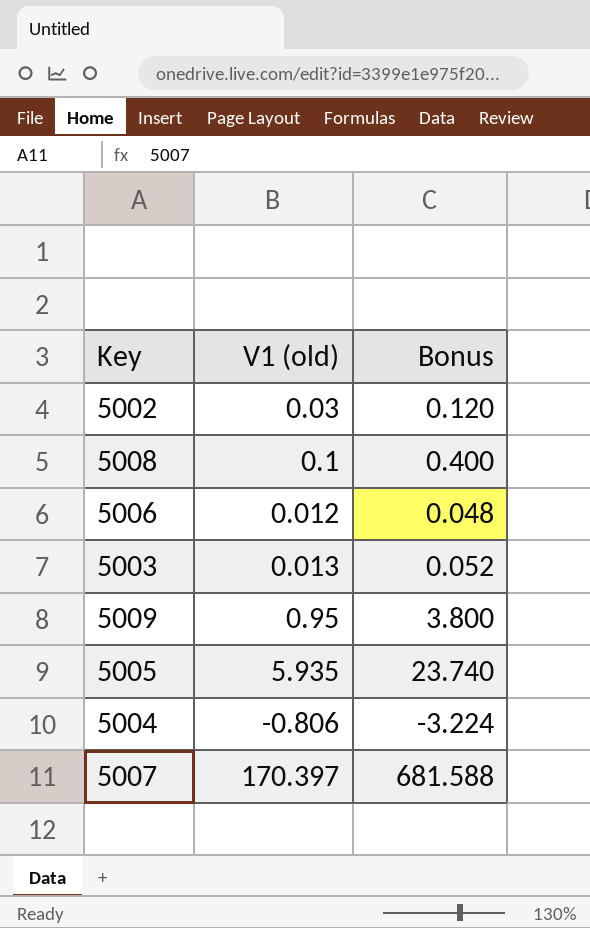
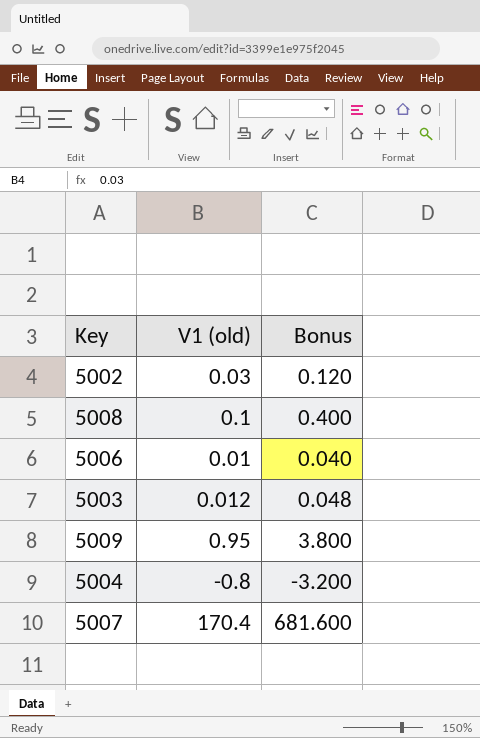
row 5005: 5.935 | 23.740 -> none
5006 | V1 (old): 0.012 -> 0.01
5006 | Bonus: 0.048 -> 0.040
5003 | V1 (old): 0.013 -> 0.012
5003 | Bonus: 0.052 -> 0.048
5004 | V1 (old): -0.806 -> -0.8
5004 | Bonus: -3.224 -> -3.200
5007 | V1 (old): 170.397 -> 170.4
5007 | Bonus: 681.588 -> 681.600

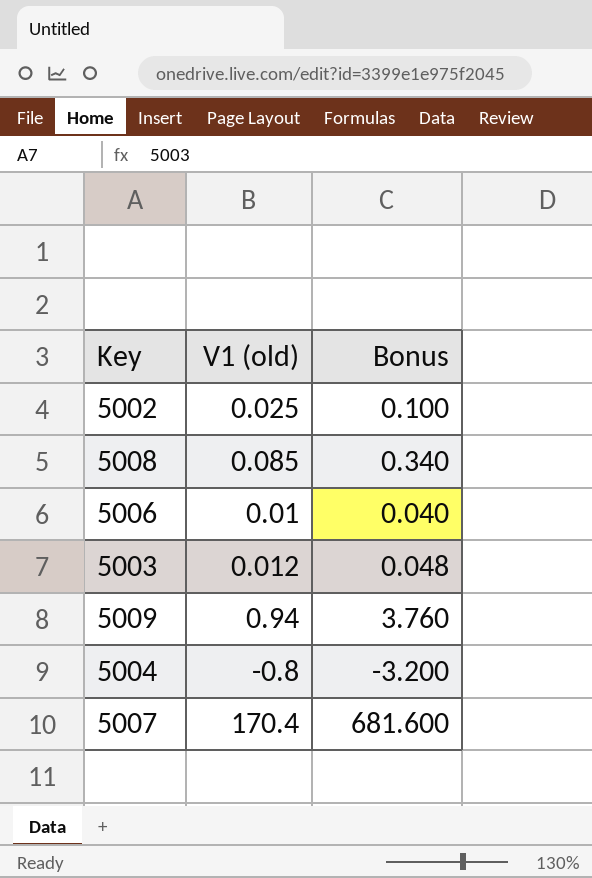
5002 | V1 (old): 0.03 -> 0.025
5002 | Bonus: 0.120 -> 0.100
5008 | V1 (old): 0.1 -> 0.085
5008 | Bonus: 0.400 -> 0.340
5009 | V1 (old): 0.95 -> 0.94
5009 | Bonus: 3.800 -> 3.760

